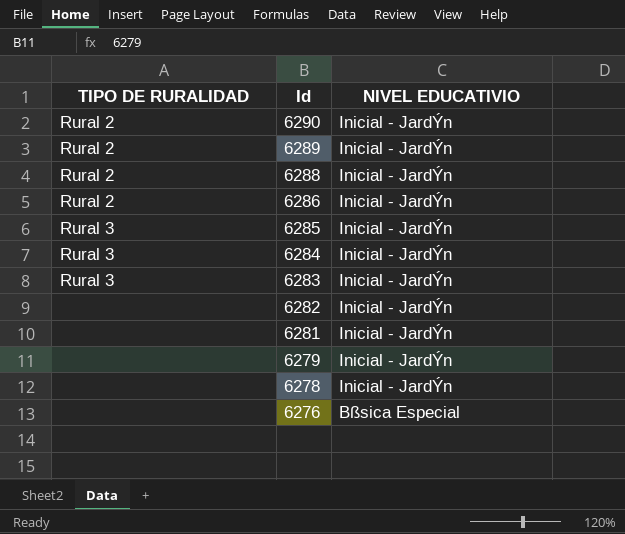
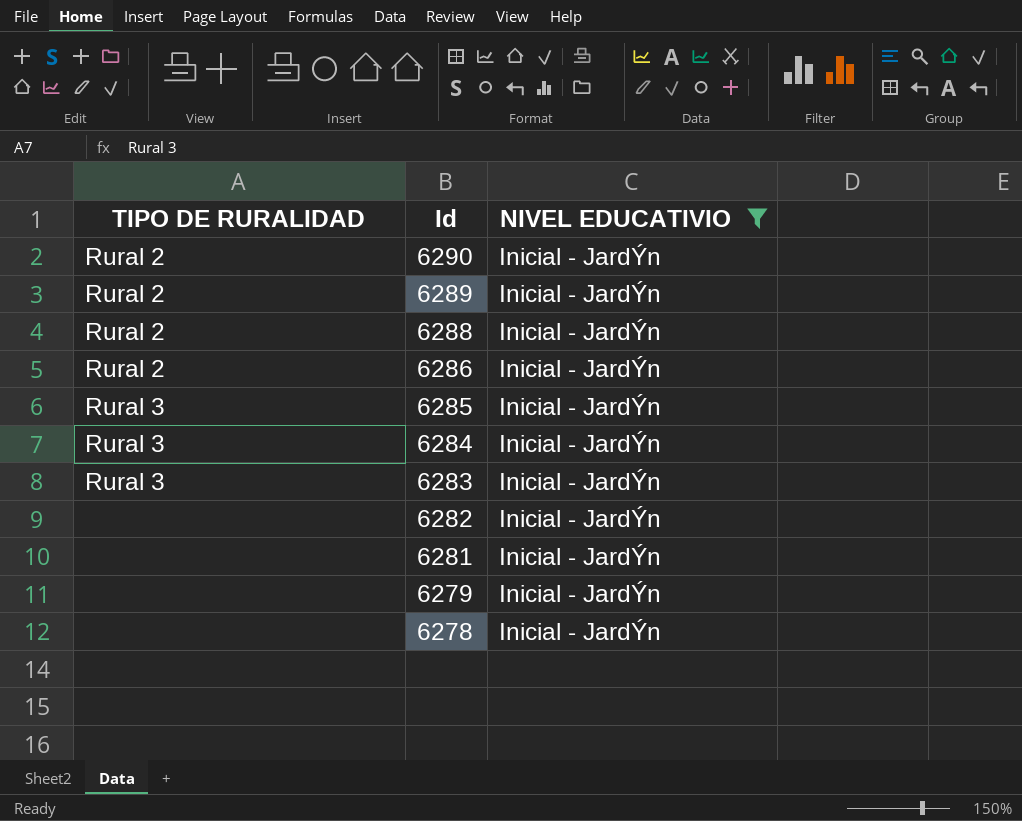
filter: none -> NIVEL EDUCATIVIO = Inicial - JardÝn

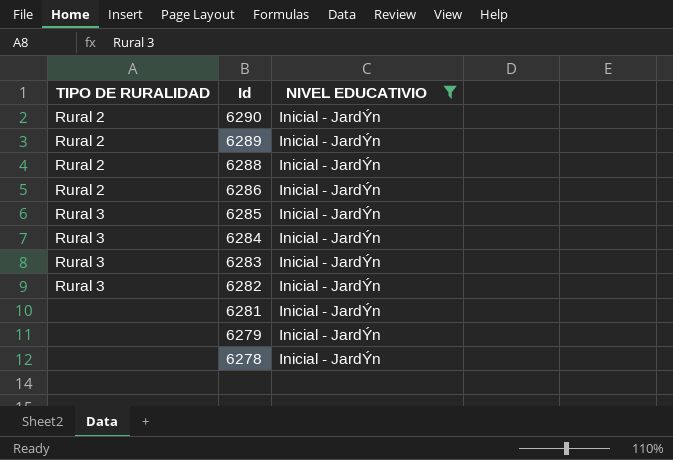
6282 | TIPO DE RURALIDAD: none -> Rural 3

